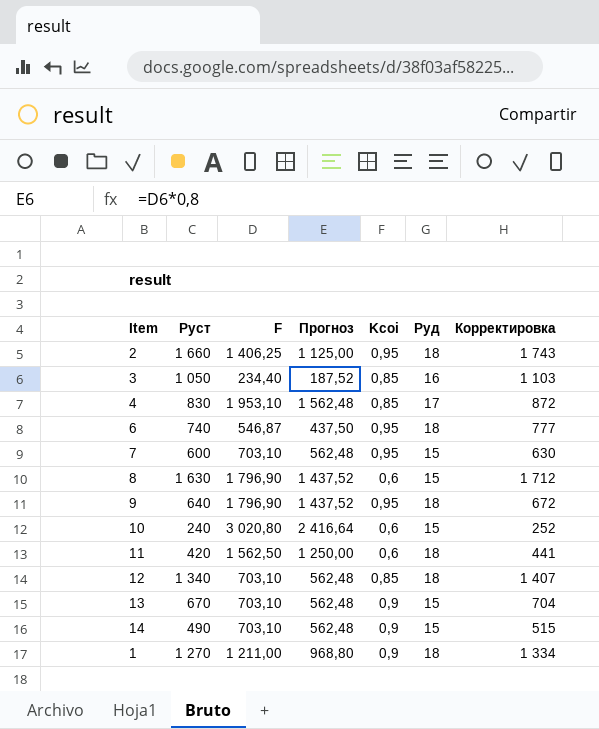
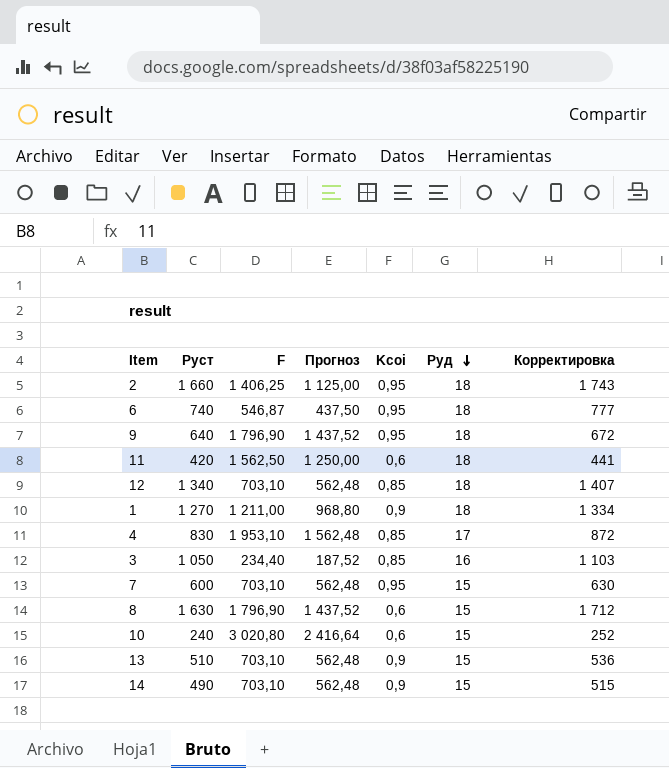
row order: none -> Pуд descending
13 | Pуст: 670 -> 510
13 | Корректировка: 704 -> 536

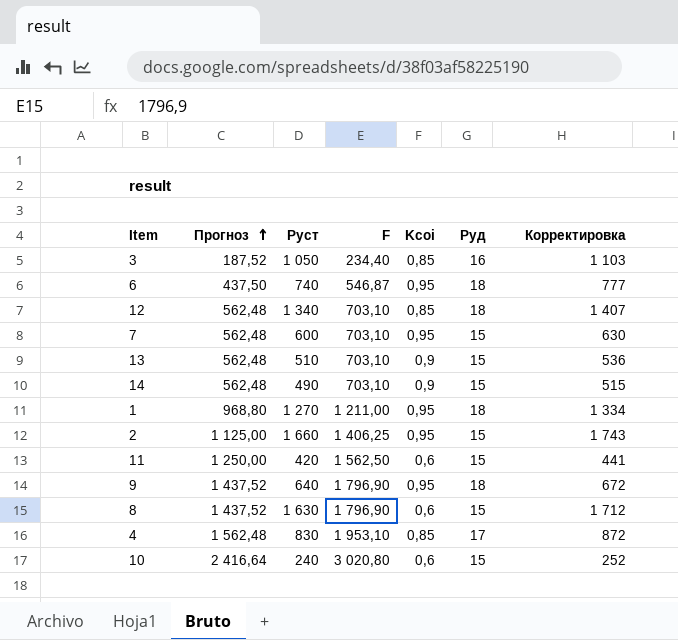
row order: Pуд descending -> Прогноз ascending
column Прогноз | position: 4 -> 2
1 | Kcoi: 0,9 -> 0,95
2 | Pуд: 18 -> 15
11 | Pуд: 18 -> 15

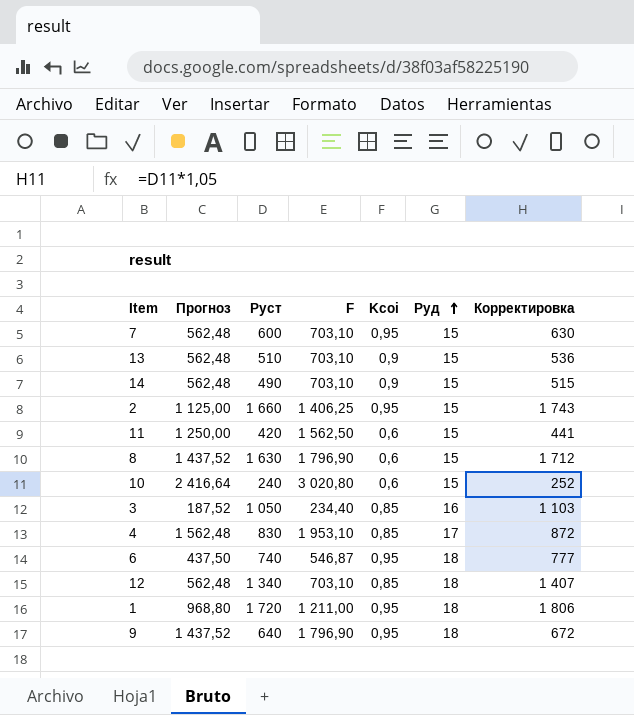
row order: Прогноз ascending -> Pуд ascending
1 | Pуст: 1 270 -> 1 720
1 | Корректировка: 1 334 -> 1 806

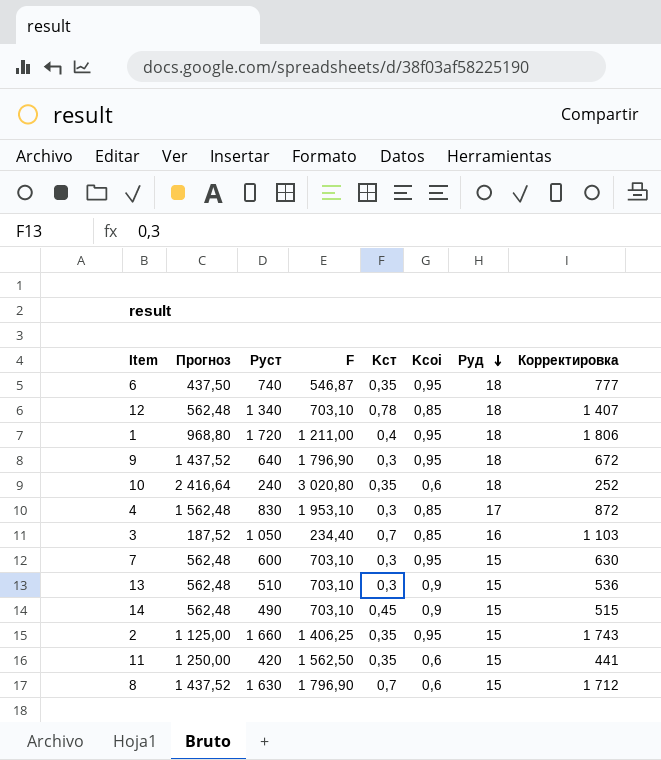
row order: Pуд ascending -> Pуд descending
column Kст | position: none -> 5
10 | Pуд: 15 -> 18

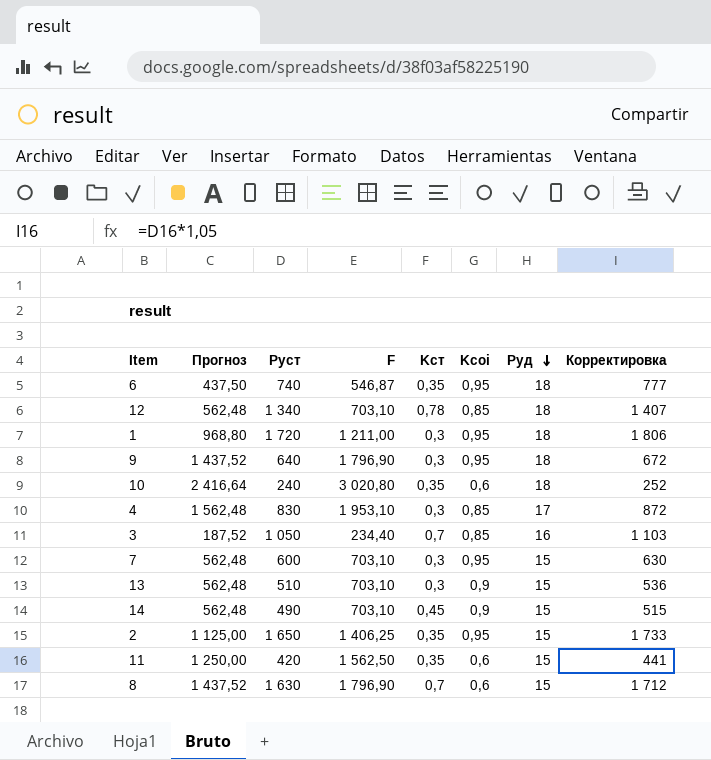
1 | Kст: 0,4 -> 0,3
2 | Pуст: 1 660 -> 1 650
2 | Корректировка: 1 743 -> 1 733

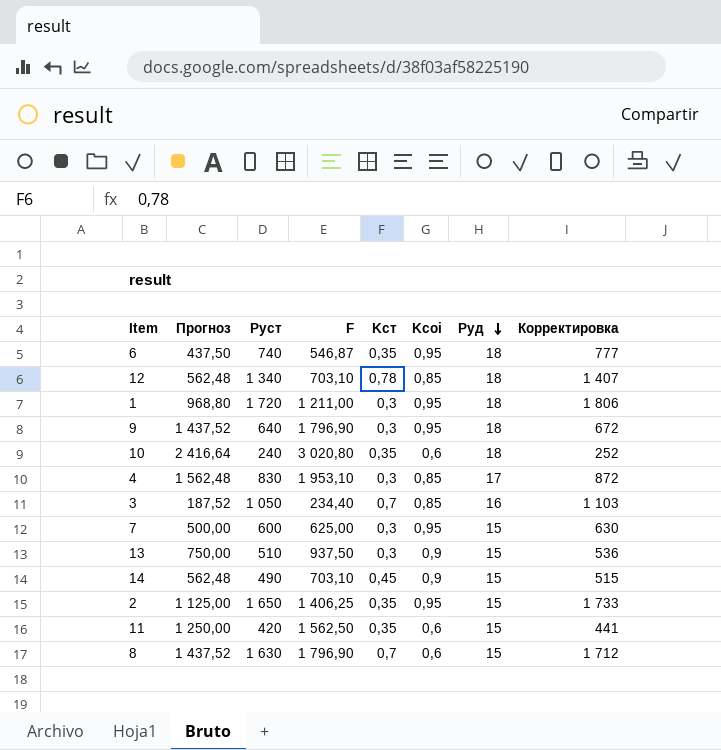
7 | Прогноз: 562,48 -> 500,00
7 | F: 703,10 -> 625,00
13 | Прогноз: 562,48 -> 750,00
13 | F: 703,10 -> 937,50

